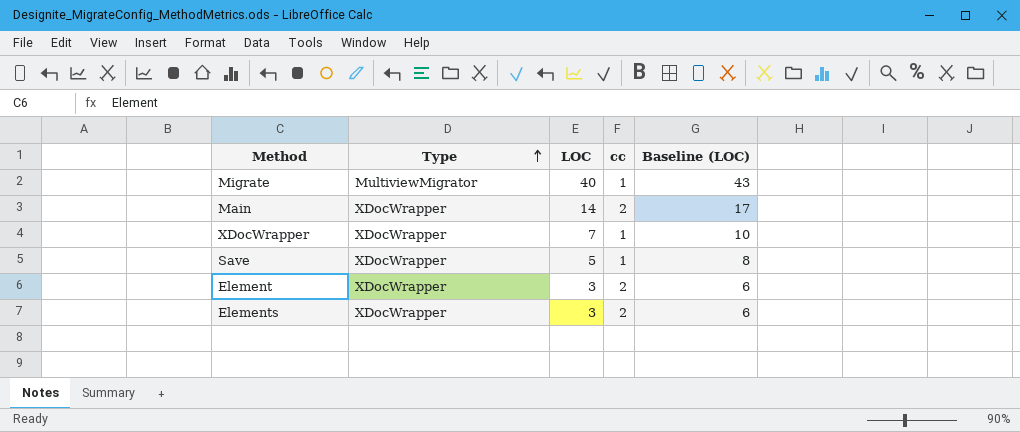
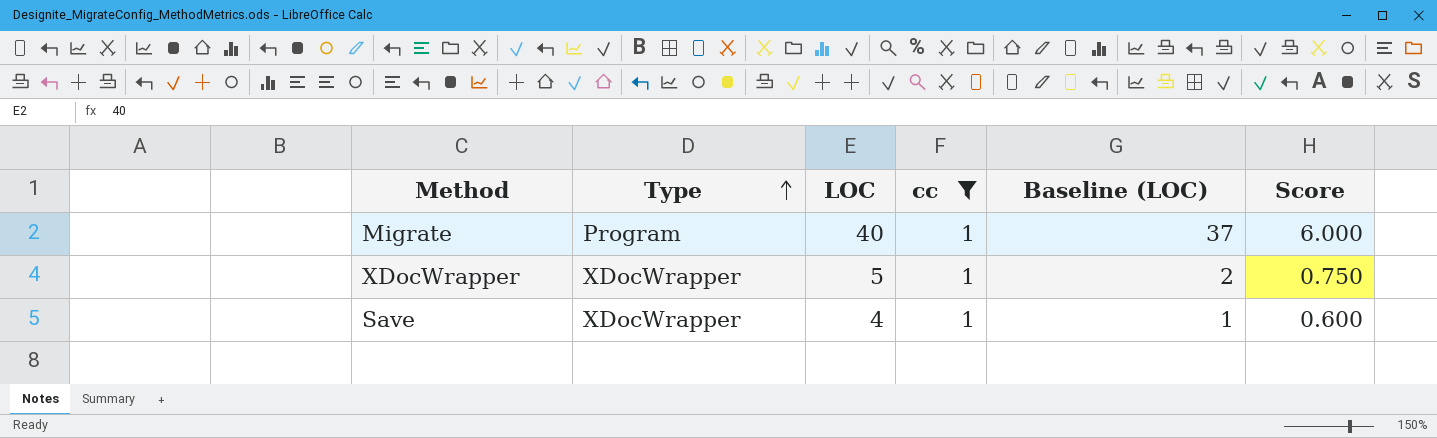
filter: none -> cc = 1
column Baseline (LOC) | formula: [LOC] + 3 -> [LOC] - 3
column Score | formula: none -> [LOC] * 0.15
Migrate | Type: MultiviewMigrator -> Program
XDocWrapper | LOC: 7 -> 5
Save | LOC: 5 -> 4

